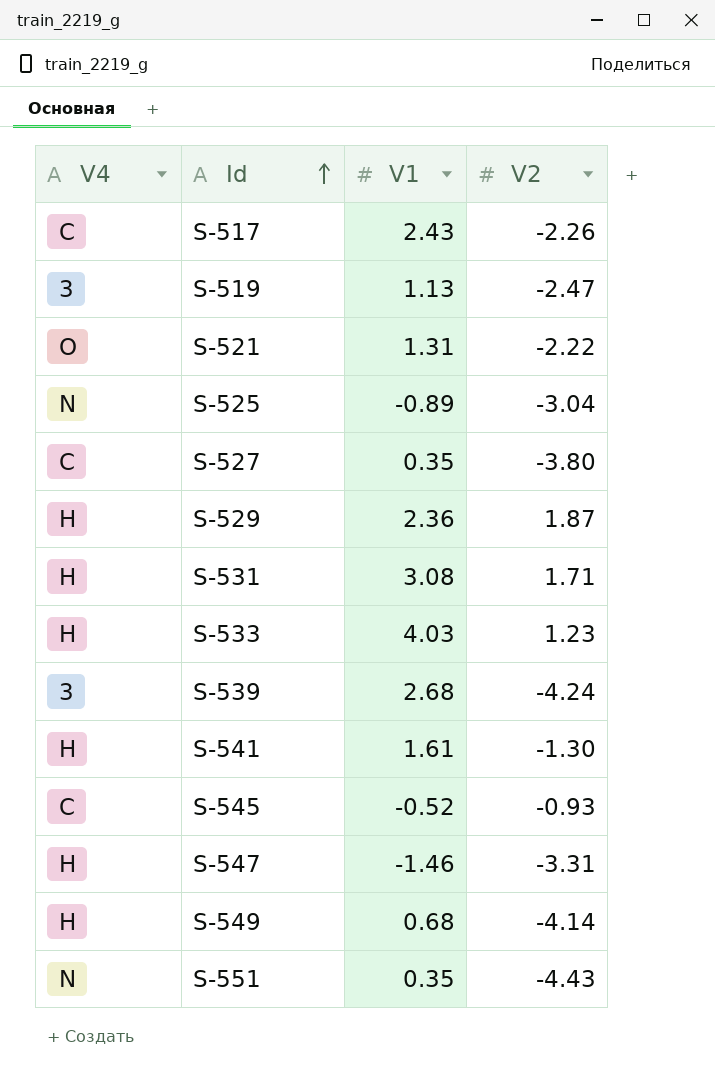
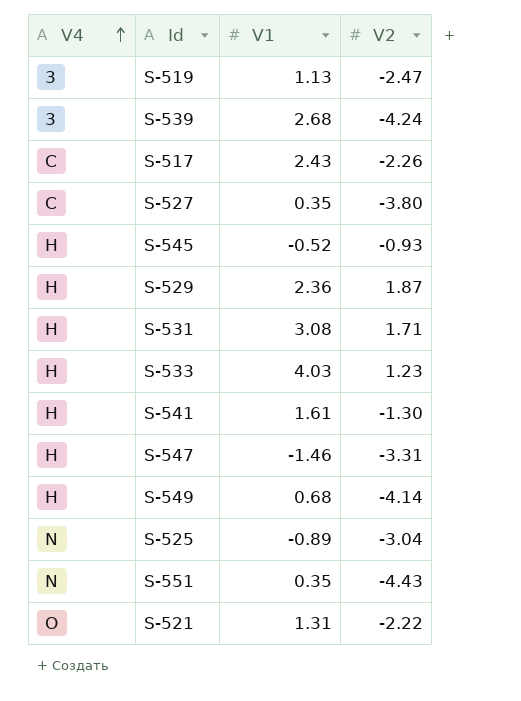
row order: Id ascending -> V4 ascending
S-545 | V4: C -> H

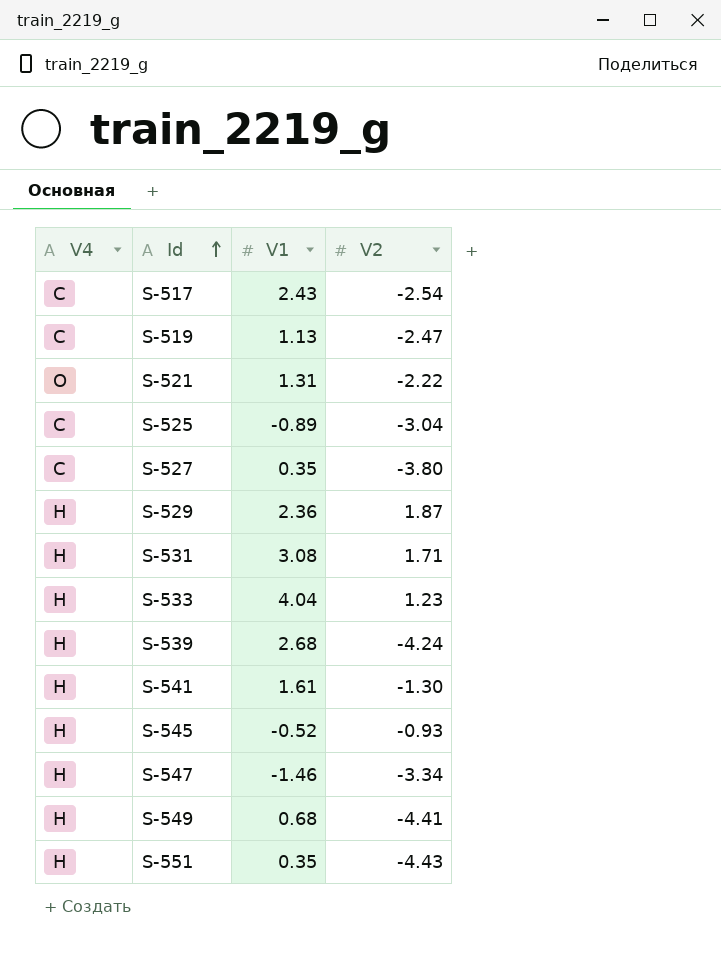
row order: V4 ascending -> Id ascending
S-517 | V2: -2.26 -> -2.54
S-519 | V4: 3 -> C
S-525 | V4: N -> C
S-533 | V1: 4.03 -> 4.04
S-539 | V4: 3 -> H
S-547 | V2: -3.31 -> -3.34
S-549 | V2: -4.14 -> -4.41
S-551 | V4: N -> H

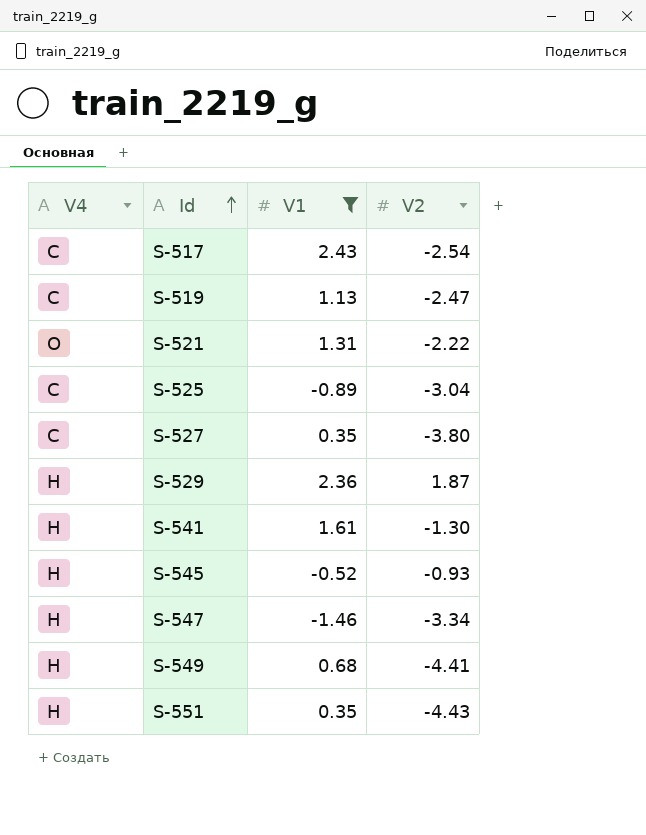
filter: none -> V1 <= 2.43

